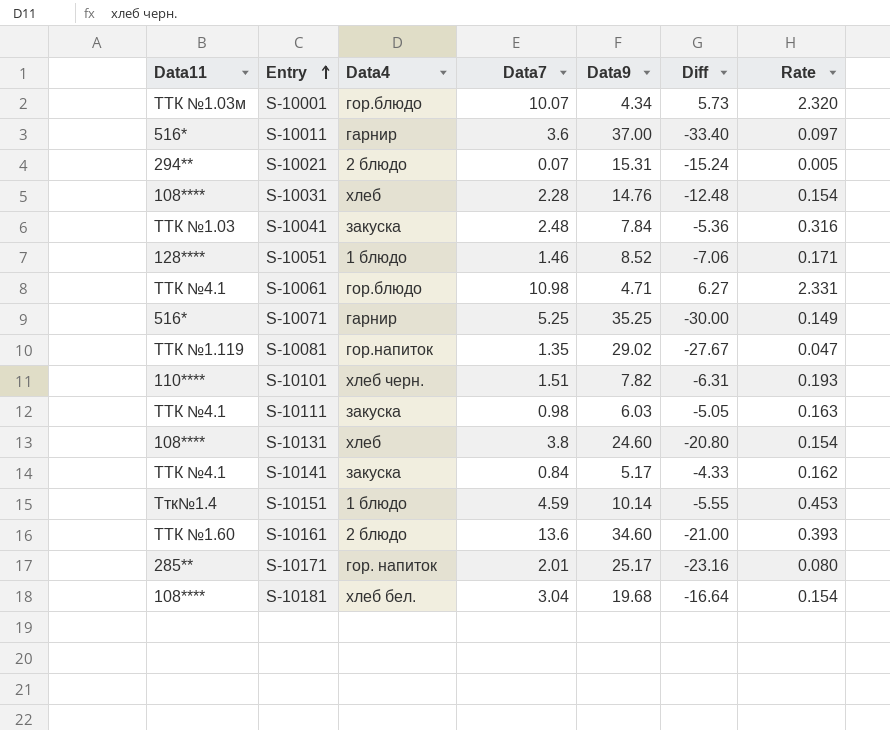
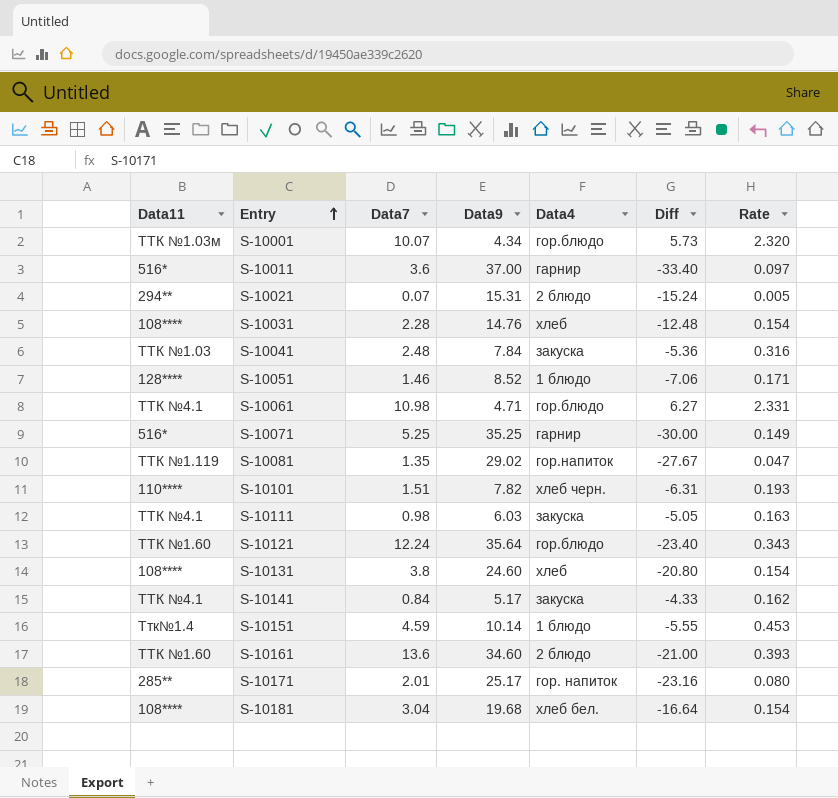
column Data4 | position: 3 -> 5
row S-10121: none -> ТТК №1.60 | 12.24 | 35.64 | гор.блюдо | -23.40 | 0.343

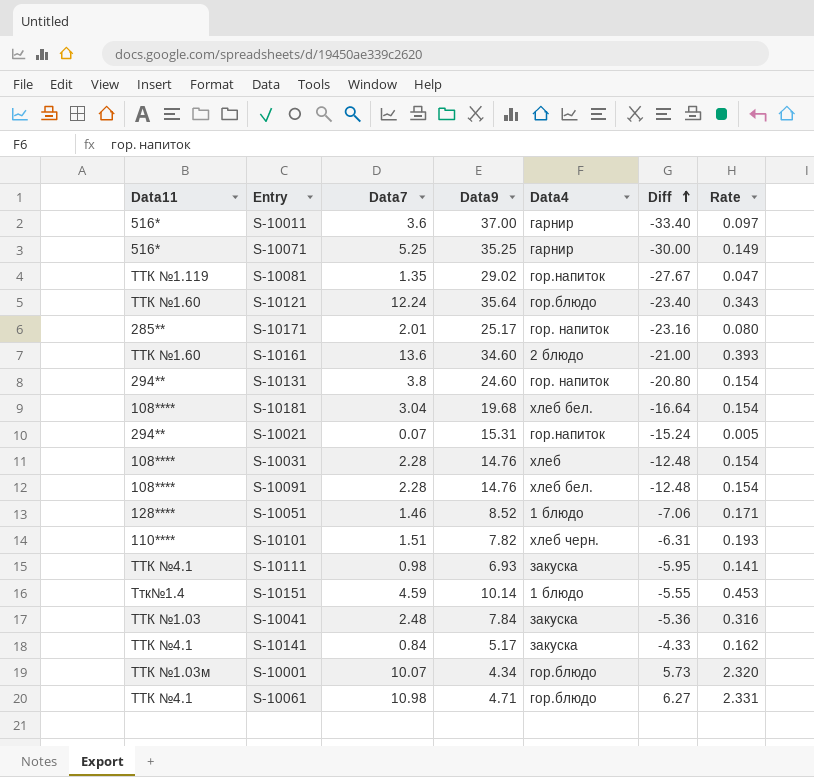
row order: Entry ascending -> Diff ascending
S-10131 | Data11: 108**** -> 294**
S-10131 | Data4: хлеб -> гор. напиток
S-10021 | Data4: 2 блюдо -> гор.напиток
row S-10091: none -> 108**** | 2.28 | 14.76 | хлеб бел. | -12.48 | 0.154
S-10111 | Data9: 6.03 -> 6.93
S-10111 | Diff: -5.05 -> -5.95
S-10111 | Rate: 0.163 -> 0.141

